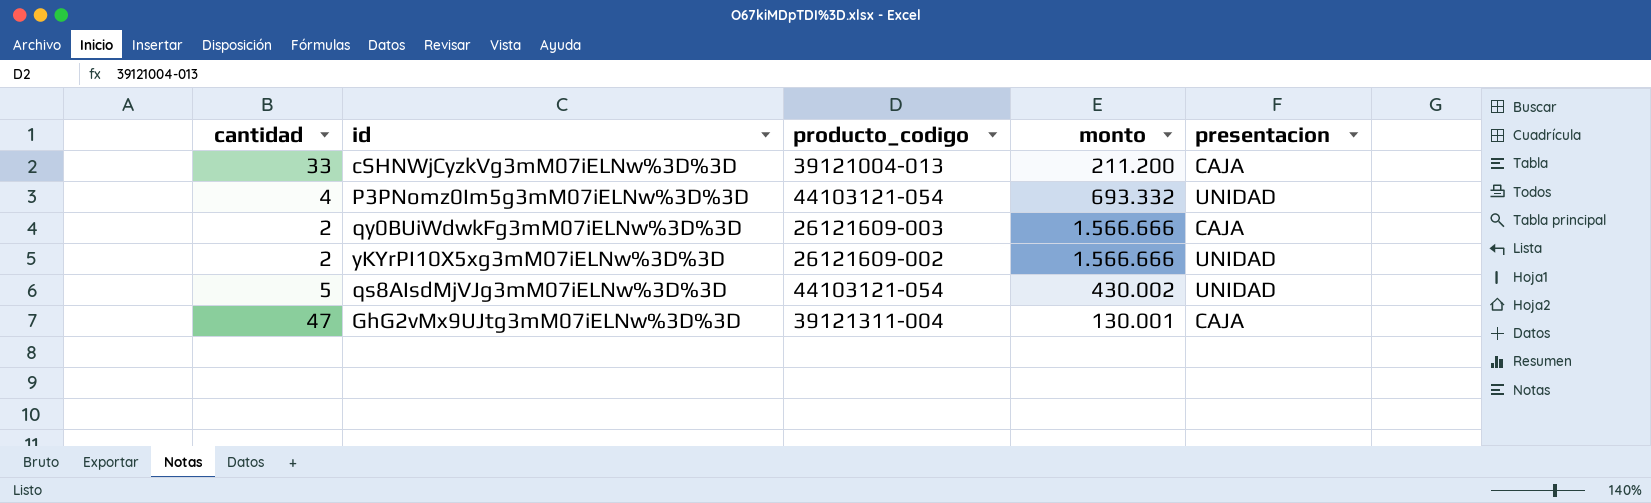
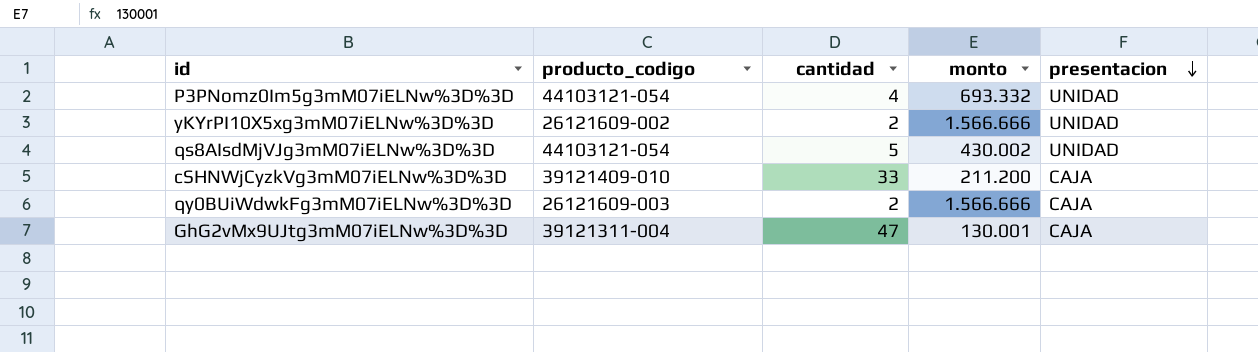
row order: none -> presentacion descending
column cantidad | position: 1 -> 3
cSHNWjCyzkVg3mM07iELNw%3D%3D | producto_codigo: 39121004-013 -> 39121409-010

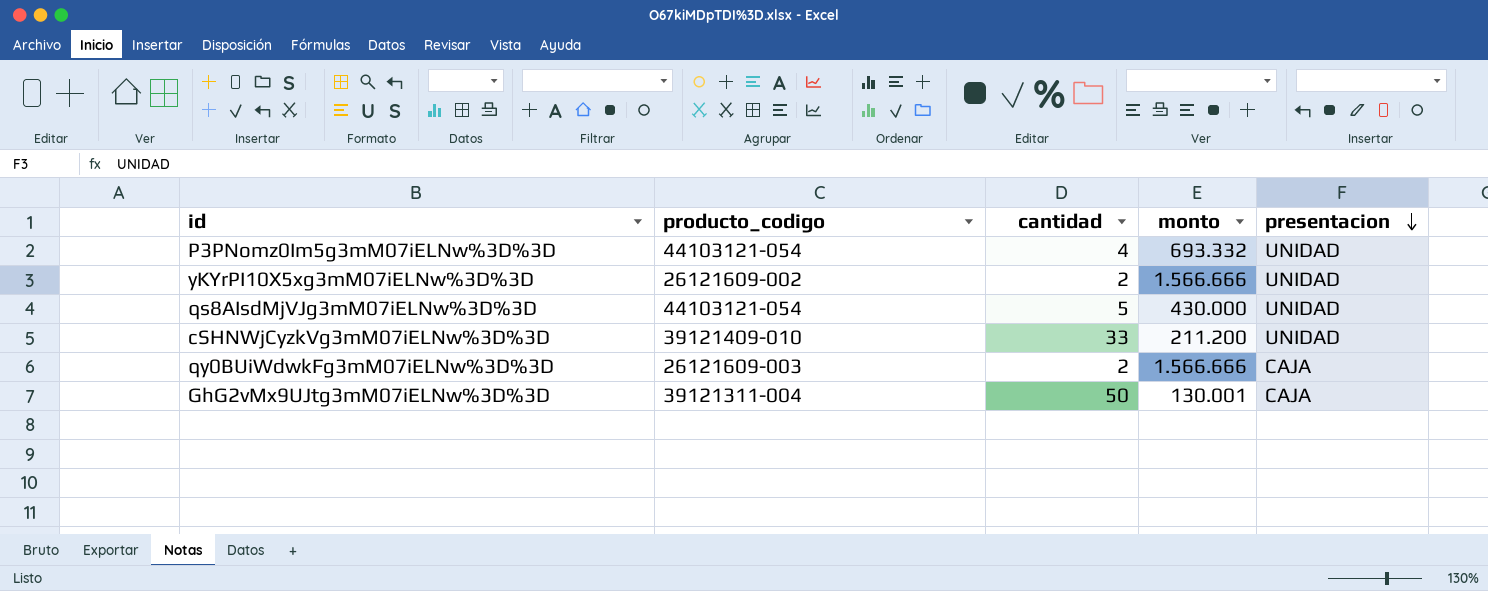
qs8AIsdMjVJg3mM07iELNw%3D%3D | monto: 430.002 -> 430.000
cSHNWjCyzkVg3mM07iELNw%3D%3D | presentacion: CAJA -> UNIDAD
GhG2vMx9UJtg3mM07iELNw%3D%3D | cantidad: 47 -> 50

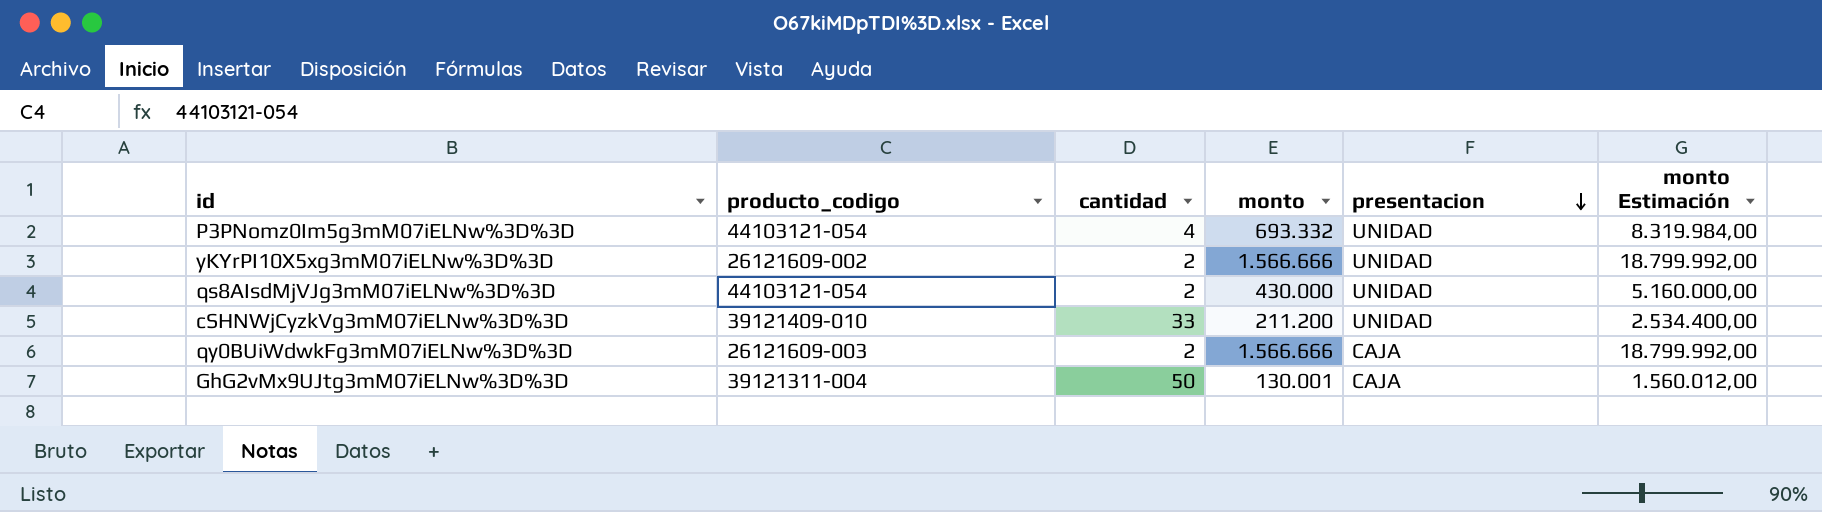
column monto Estimación | formula: none -> [monto] * 12
qs8AIsdMjVJg3mM07iELNw%3D%3D | cantidad: 5 -> 2

